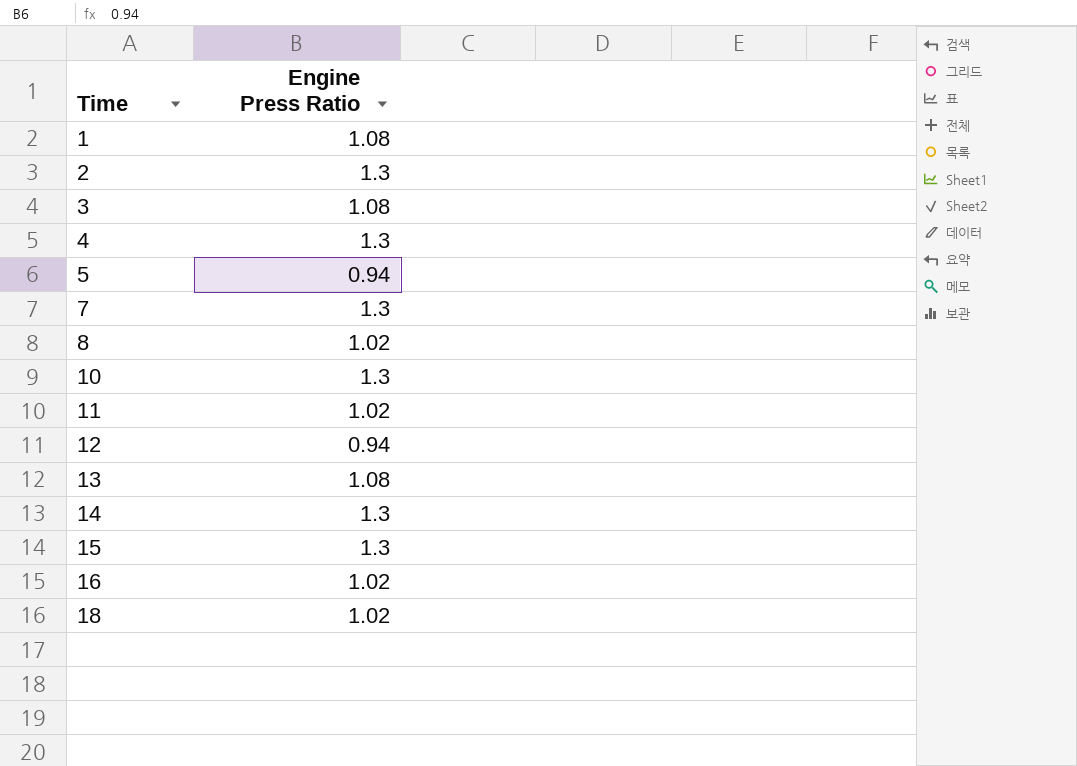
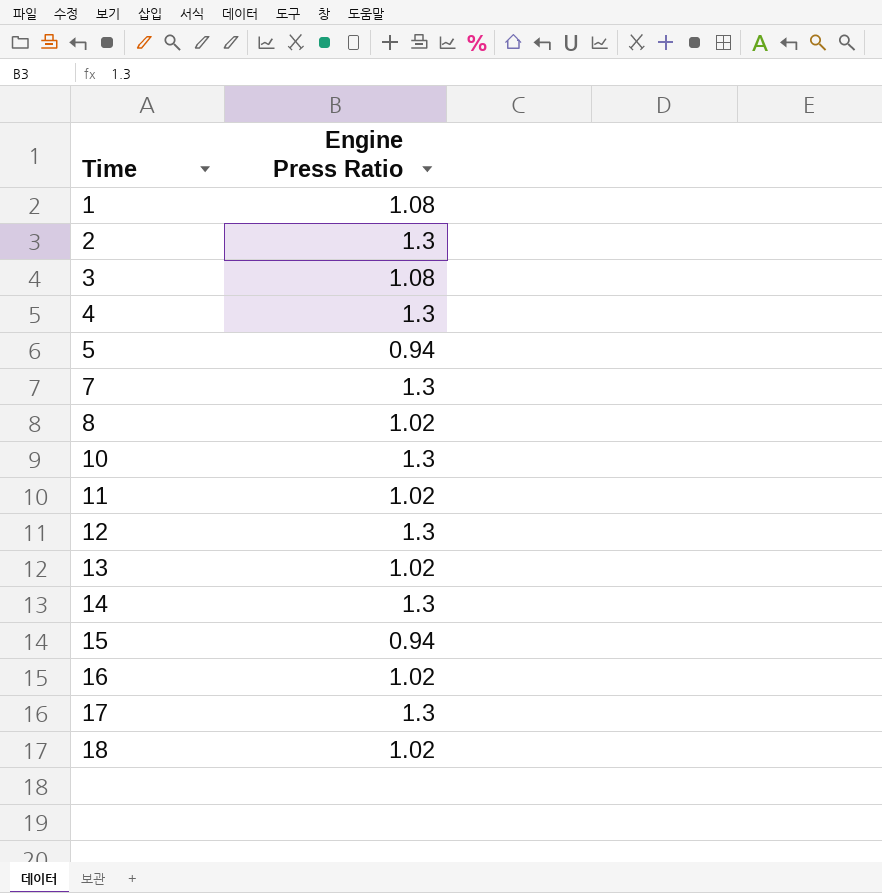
12 | Engine Press Ratio: 0.94 -> 1.3
13 | Engine Press Ratio: 1.08 -> 1.02
15 | Engine Press Ratio: 1.3 -> 0.94
row 17: none -> 1.3

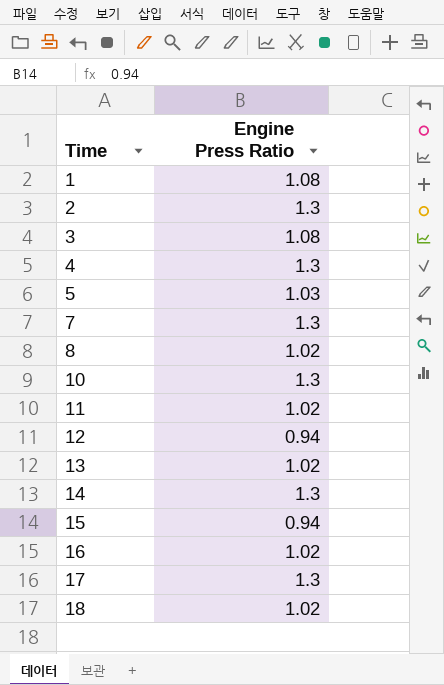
5 | Engine Press Ratio: 0.94 -> 1.03
12 | Engine Press Ratio: 1.3 -> 0.94

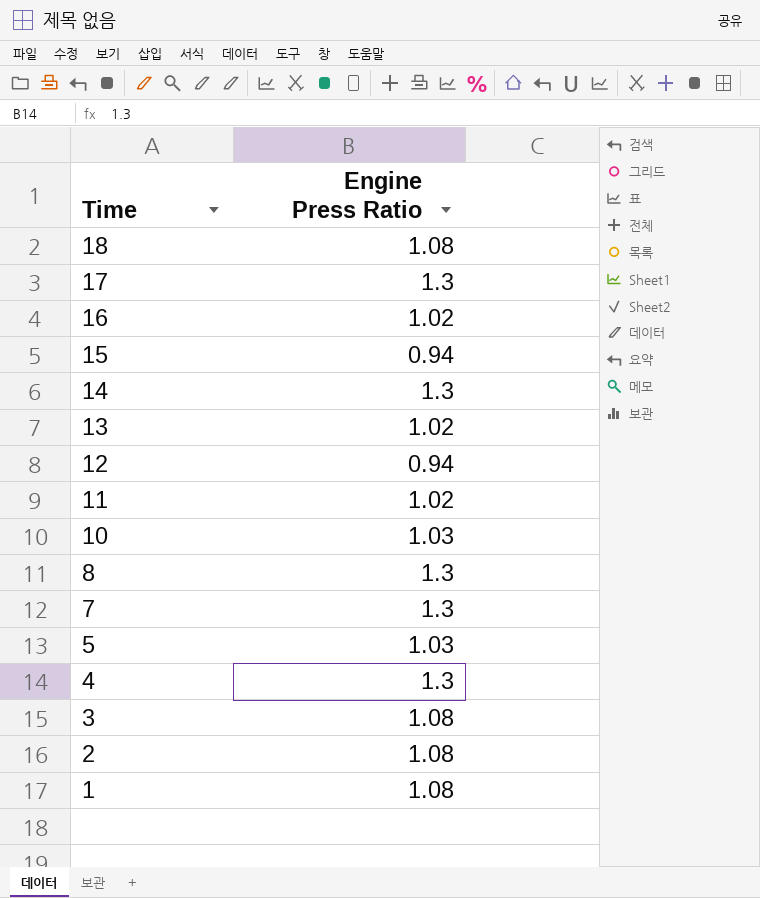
row order: Time ascending -> Time descending
18 | Engine Press Ratio: 1.02 -> 1.08
10 | Engine Press Ratio: 1.3 -> 1.03
8 | Engine Press Ratio: 1.02 -> 1.3
2 | Engine Press Ratio: 1.3 -> 1.08

